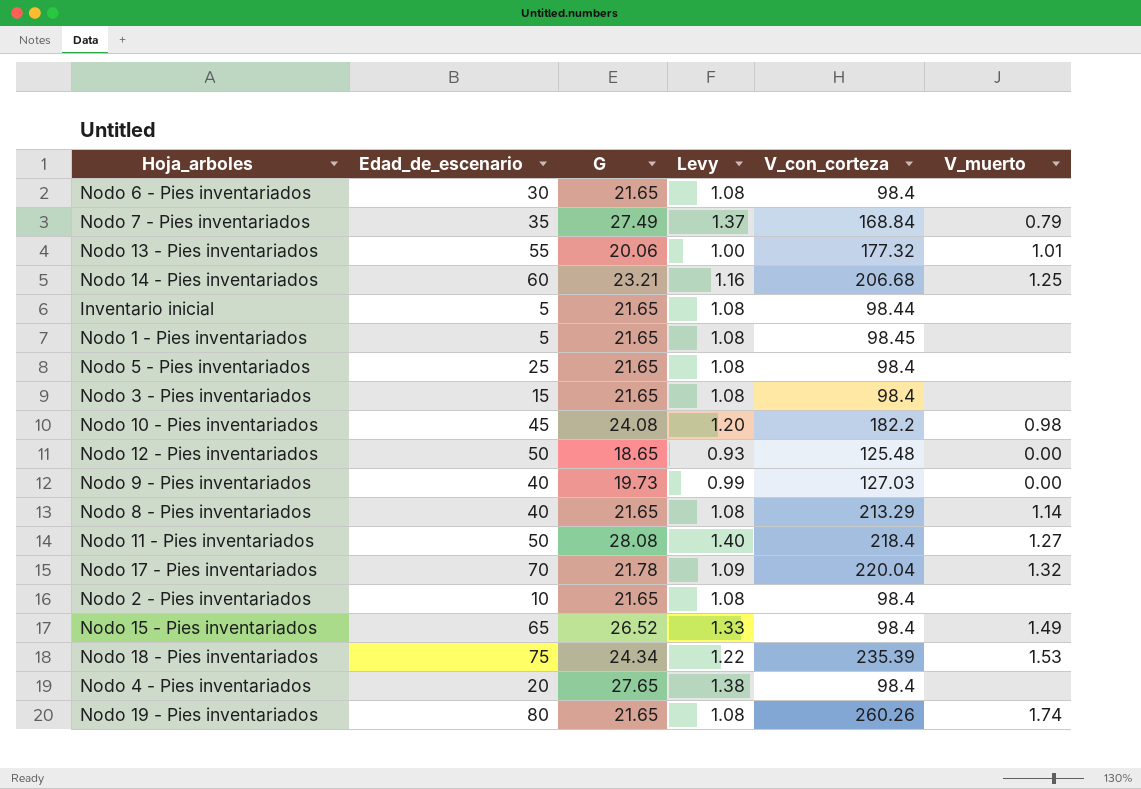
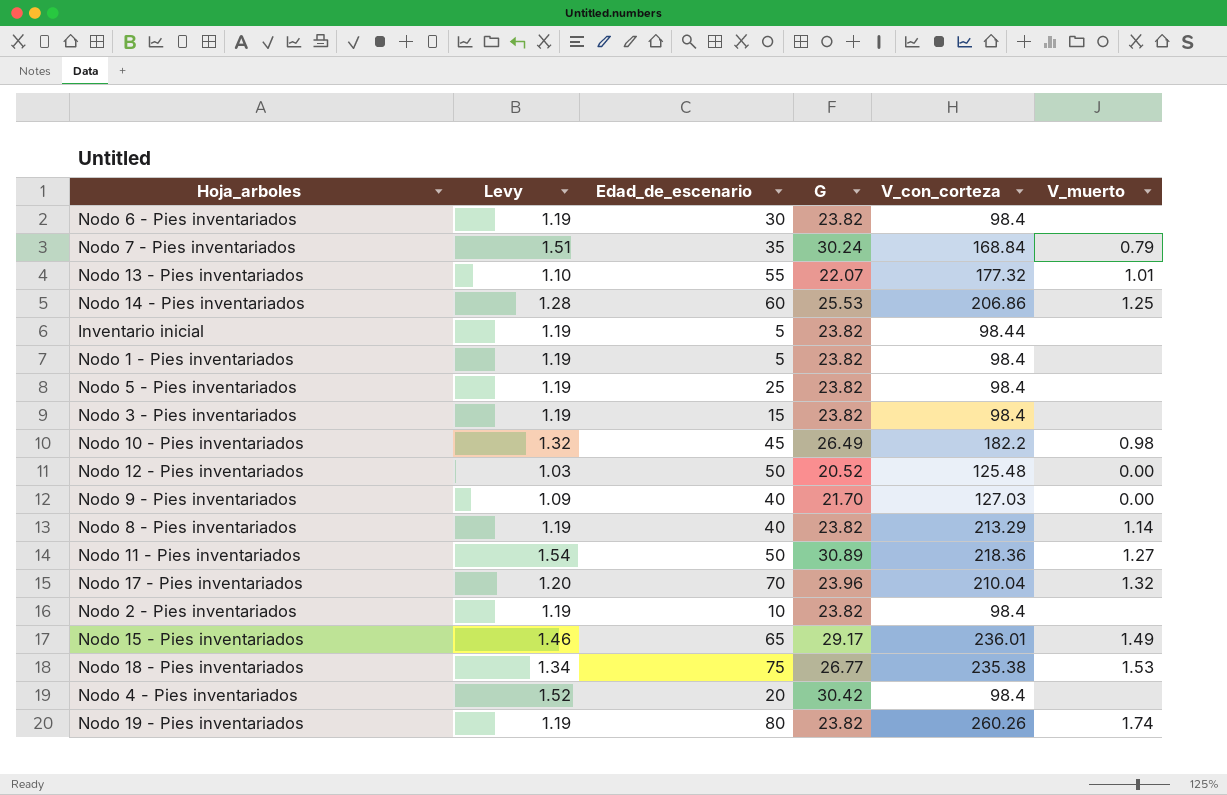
column Levy | position: 4 -> 2
Nodo 6 - Pies inventariados | Levy: 1.08 -> 1.19
Nodo 6 - Pies inventariados | G: 21.65 -> 23.82
Nodo 7 - Pies inventariados | Levy: 1.37 -> 1.51
Nodo 7 - Pies inventariados | G: 27.49 -> 30.24
Nodo 13 - Pies inventariados | Levy: 1.00 -> 1.10
Nodo 13 - Pies inventariados | G: 20.06 -> 22.07
Nodo 14 - Pies inventariados | Levy: 1.16 -> 1.28
Nodo 14 - Pies inventariados | G: 23.21 -> 25.53
Nodo 14 - Pies inventariados | V_con_corteza: 206.68 -> 206.86
Inventario inicial | Levy: 1.08 -> 1.19
Inventario inicial | G: 21.65 -> 23.82
Nodo 1 - Pies inventariados | Levy: 1.08 -> 1.19
Nodo 1 - Pies inventariados | G: 21.65 -> 23.82
Nodo 1 - Pies inventariados | V_con_corteza: 98.45 -> 98.4
Nodo 5 - Pies inventariados | Levy: 1.08 -> 1.19
Nodo 5 - Pies inventariados | G: 21.65 -> 23.82
Nodo 3 - Pies inventariados | Levy: 1.08 -> 1.19
Nodo 3 - Pies inventariados | G: 21.65 -> 23.82
Nodo 10 - Pies inventariados | Levy: 1.20 -> 1.32
Nodo 10 - Pies inventariados | G: 24.08 -> 26.49
Nodo 12 - Pies inventariados | Levy: 0.93 -> 1.03
Nodo 12 - Pies inventariados | G: 18.65 -> 20.52
Nodo 9 - Pies inventariados | Levy: 0.99 -> 1.09
Nodo 9 - Pies inventariados | G: 19.73 -> 21.70
Nodo 8 - Pies inventariados | Levy: 1.08 -> 1.19
Nodo 8 - Pies inventariados | G: 21.65 -> 23.82
Nodo 11 - Pies inventariados | Levy: 1.40 -> 1.54
Nodo 11 - Pies inventariados | G: 28.08 -> 30.89
Nodo 11 - Pies inventariados | V_con_corteza: 218.4 -> 218.36
Nodo 17 - Pies inventariados | Levy: 1.09 -> 1.20
Nodo 17 - Pies inventariados | G: 21.78 -> 23.96
Nodo 17 - Pies inventariados | V_con_corteza: 220.04 -> 210.04
Nodo 2 - Pies inventariados | Levy: 1.08 -> 1.19
Nodo 2 - Pies inventariados | G: 21.65 -> 23.82
Nodo 15 - Pies inventariados | Levy: 1.33 -> 1.46
Nodo 15 - Pies inventariados | G: 26.52 -> 29.17
Nodo 15 - Pies inventariados | V_con_corteza: 98.4 -> 236.01
Nodo 18 - Pies inventariados | Levy: 1.22 -> 1.34
Nodo 18 - Pies inventariados | G: 24.34 -> 26.77
Nodo 18 - Pies inventariados | V_con_corteza: 235.39 -> 235.38
Nodo 4 - Pies inventariados | Levy: 1.38 -> 1.52
Nodo 4 - Pies inventariados | G: 27.65 -> 30.42
Nodo 19 - Pies inventariados | Levy: 1.08 -> 1.19
Nodo 19 - Pies inventariados | G: 21.65 -> 23.82

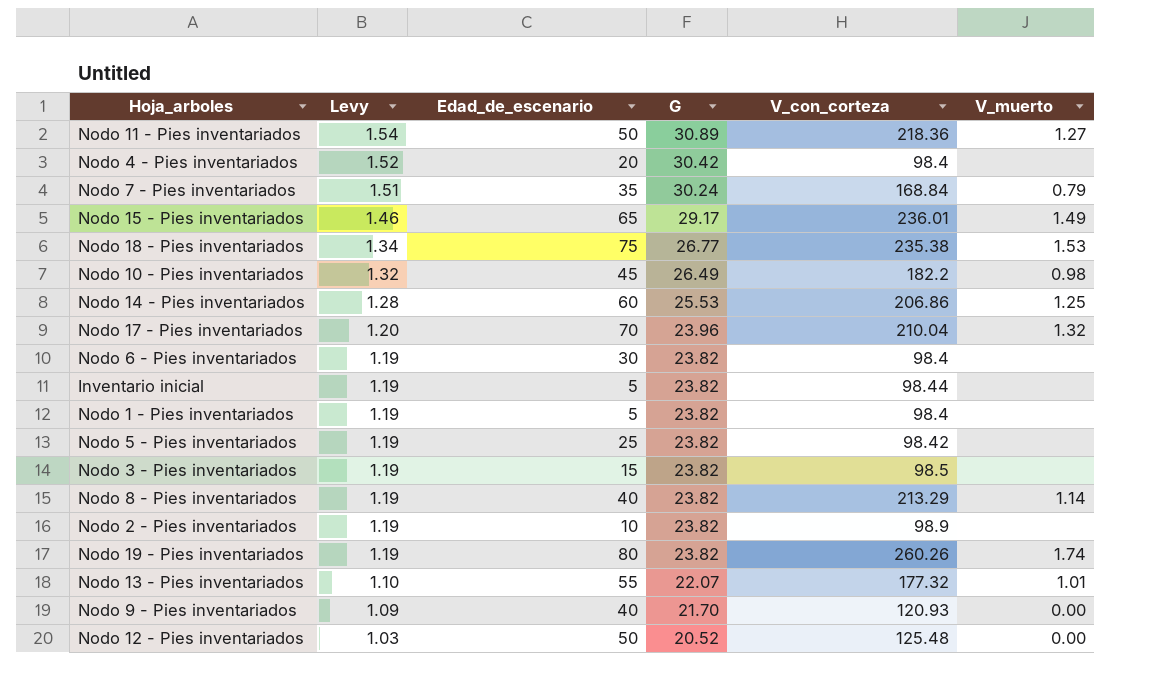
row order: none -> Levy descending
Nodo 5 - Pies inventariados | V_con_corteza: 98.4 -> 98.42
Nodo 3 - Pies inventariados | V_con_corteza: 98.4 -> 98.5
Nodo 2 - Pies inventariados | V_con_corteza: 98.4 -> 98.9
Nodo 9 - Pies inventariados | V_con_corteza: 127.03 -> 120.93

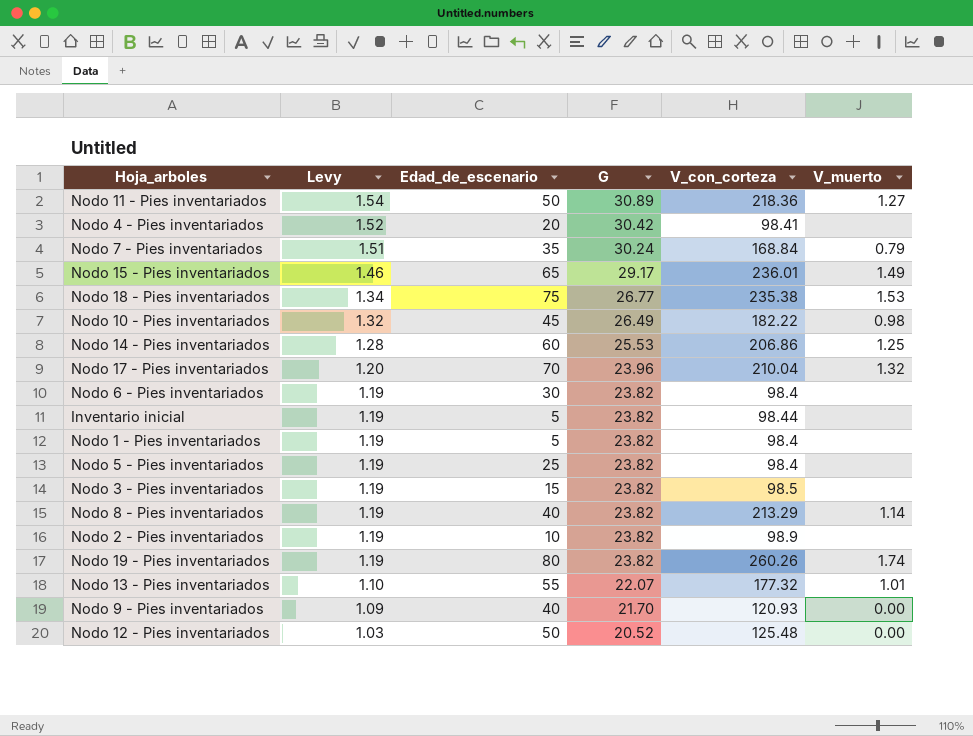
Nodo 4 - Pies inventariados | V_con_corteza: 98.4 -> 98.41
Nodo 10 - Pies inventariados | V_con_corteza: 182.2 -> 182.22
Nodo 5 - Pies inventariados | V_con_corteza: 98.42 -> 98.4

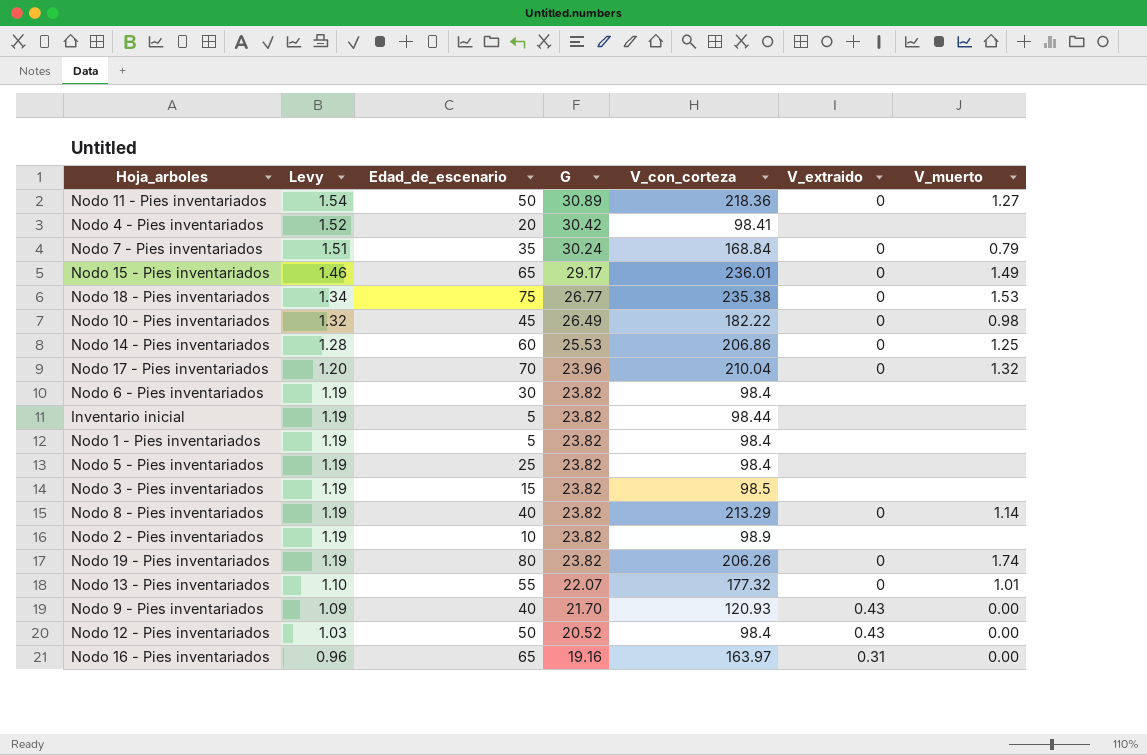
column V_extraido | position: none -> 6
Nodo 19 - Pies inventariados | V_con_corteza: 260.26 -> 206.26
Nodo 12 - Pies inventariados | V_con_corteza: 125.48 -> 98.4
row Nodo 16 - Pies inventariados: none -> 0.96 | 65 | 19.16 | 163.97 | 0.31 | 0.00

